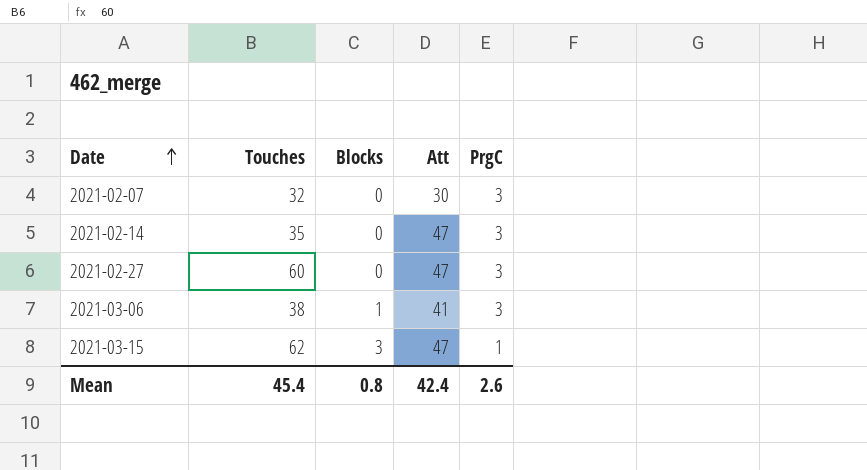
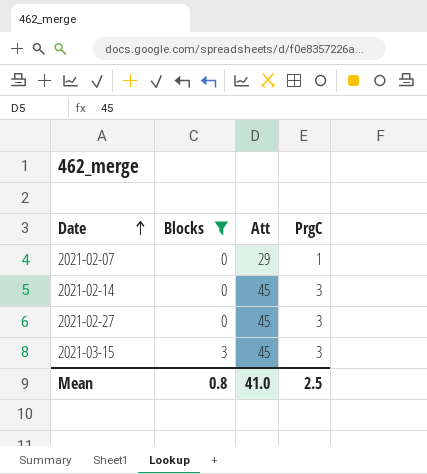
filter: none -> Blocks != 1
column Touches | position: 2 -> none
2021-02-07 | Att: 30 -> 29
2021-02-07 | PrgC: 3 -> 1
2021-02-14 | Att: 47 -> 45
2021-02-27 | Att: 47 -> 45
2021-03-15 | Att: 47 -> 45
2021-03-15 | PrgC: 1 -> 3
Mean | Att: 42.4 -> 41.0
Mean | PrgC: 2.6 -> 2.5

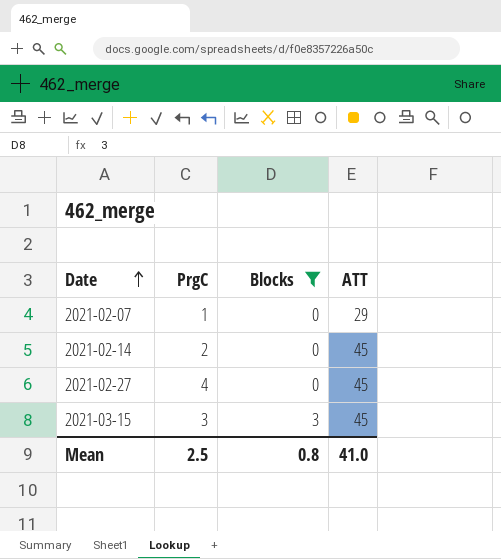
column PrgC | position: 4 -> 2
column name: Att -> ATT
2021-02-14 | PrgC: 3 -> 2
2021-02-27 | PrgC: 3 -> 4

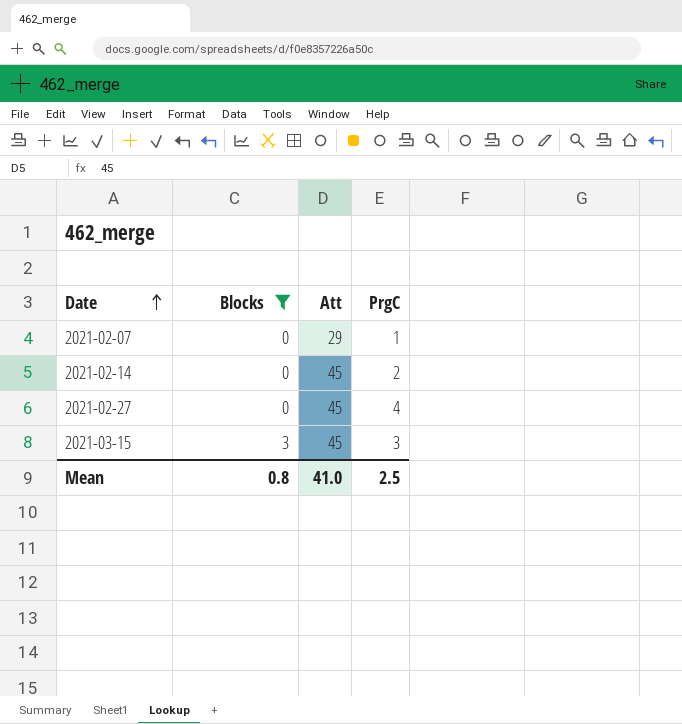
column name: ATT -> Att
column PrgC | position: 2 -> 4

